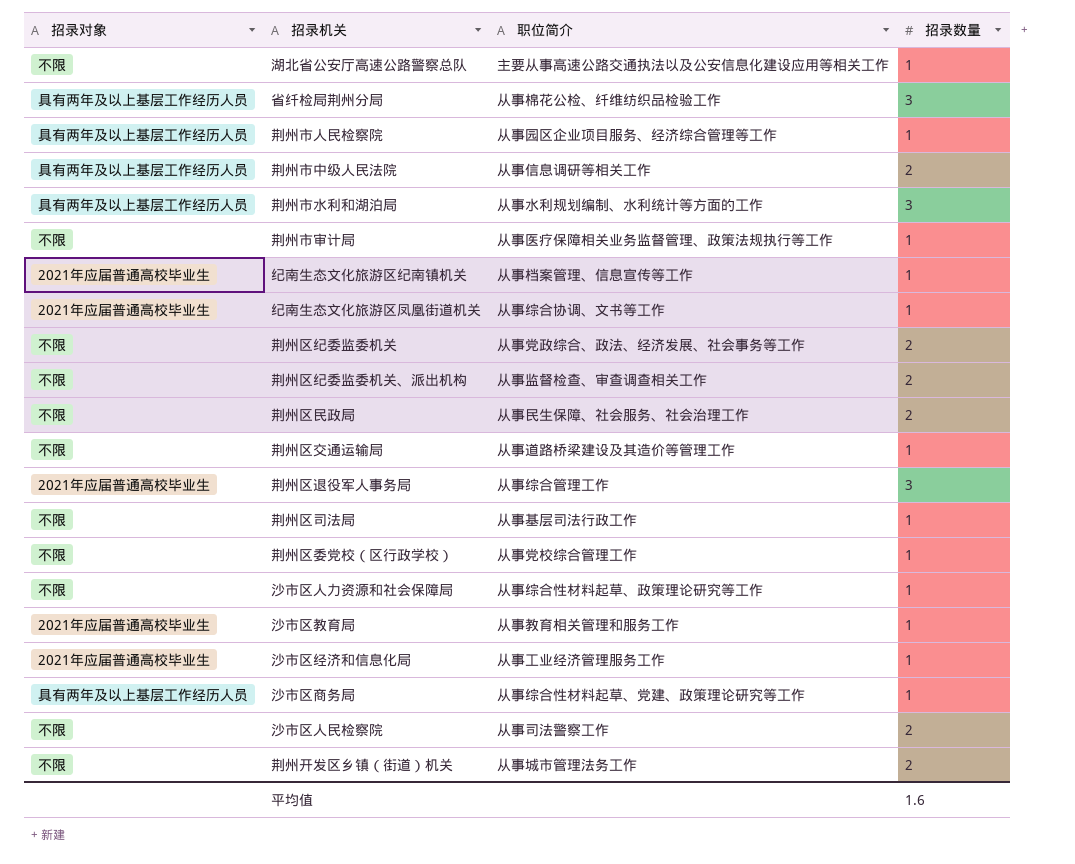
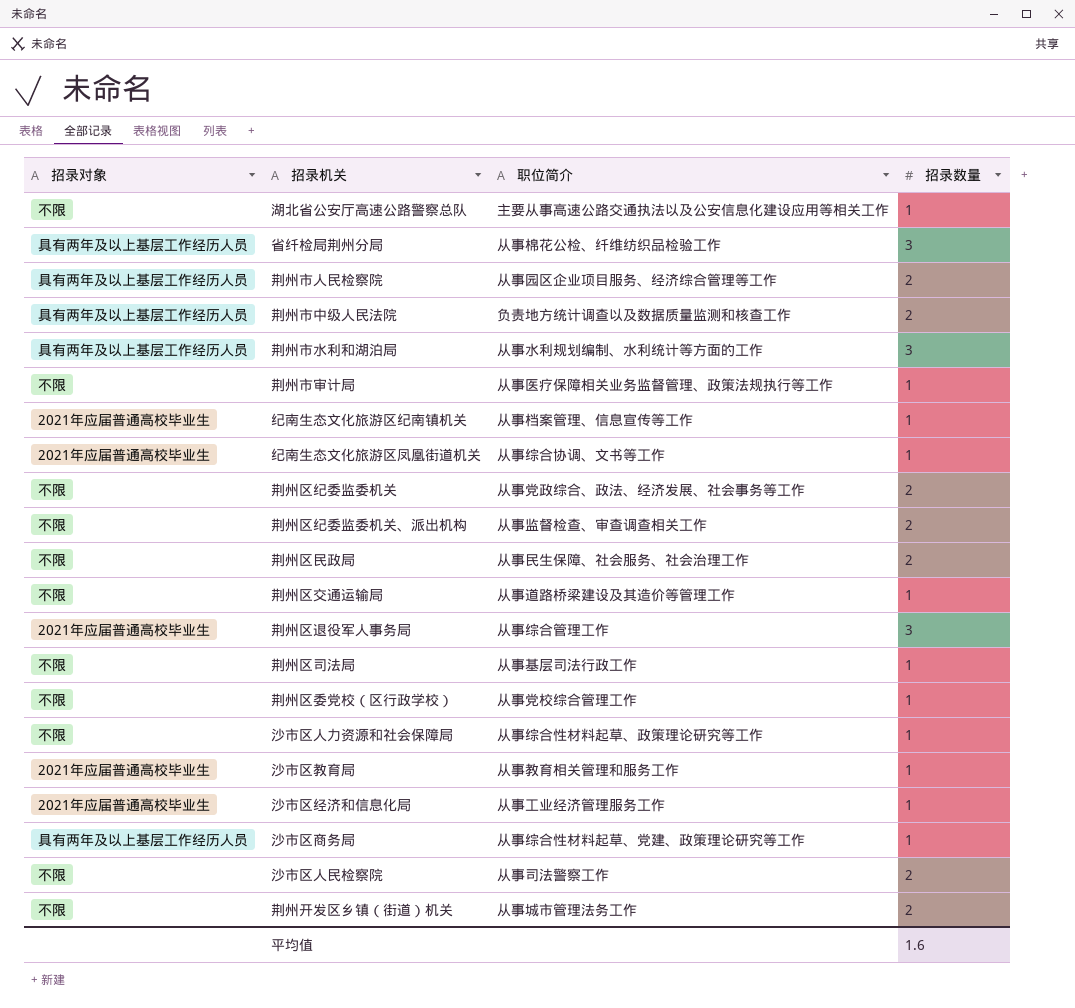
荆州市人民检察院 | 招录数量: 1 -> 2
荆州市中级人民法院 | 职位简介: 从事信息调研等相关工作 -> 负责地方统计调查以及数据质量监测和核查工作

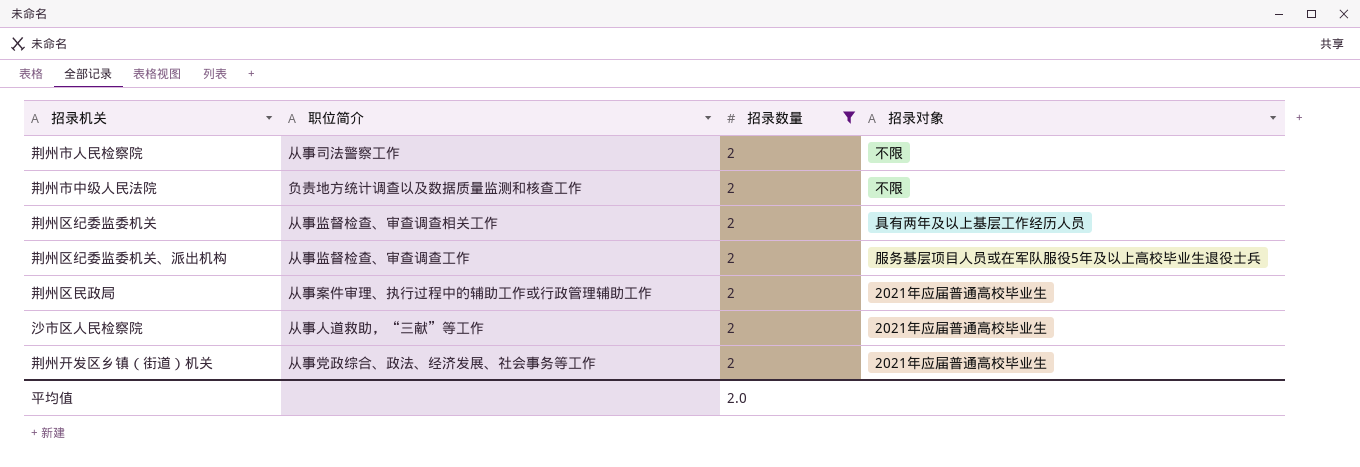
filter: none -> 招录数量 = 2
column 招录对象 | position: 1 -> 4
荆州市人民检察院 | 职位简介: 从事园区企业项目服务、经济综合管理等工作 -> 从事司法警察工作
荆州市人民检察院 | 招录对象: 具有两年及以上基层工作经历人员 -> 不限
荆州市中级人民法院 | 招录对象: 具有两年及以上基层工作经历人员 -> 不限
荆州区纪委监委机关 | 职位简介: 从事党政综合、政法、经济发展、社会事务等工作 -> 从事监督检查、审查调查相关工作
荆州区纪委监委机关 | 招录对象: 不限 -> 具有两年及以上基层工作经历人员
荆州区纪委监委机关、派出机构 | 职位简介: 从事监督检查、审查调查相关工作 -> 从事监督检查、审查调查工作
荆州区纪委监委机关、派出机构 | 招录对象: 不限 -> 服务基层项目人员或在军队服役5年及以上高校毕业生退役士兵
荆州区民政局 | 职位简介: 从事民生保障、社会服务、社会治理工作 -> 从事案件审理、执行过程中的辅助工作或行政管理辅助工作
荆州区民政局 | 招录对象: 不限 -> 2021年应届普通高校毕业生
沙市区人民检察院 | 职位简介: 从事司法警察工作 -> 从事人道救助，“三献”等工作
沙市区人民检察院 | 招录对象: 不限 -> 2021年应届普通高校毕业生
荆州开发区乡镇（街道）机关 | 职位简介: 从事城市管理法务工作 -> 从事党政综合、政法、经济发展、社会事务等工作
荆州开发区乡镇（街道）机关 | 招录对象: 不限 -> 2021年应届普通高校毕业生
平均值 | 招录数量: 1.6 -> 2.0

